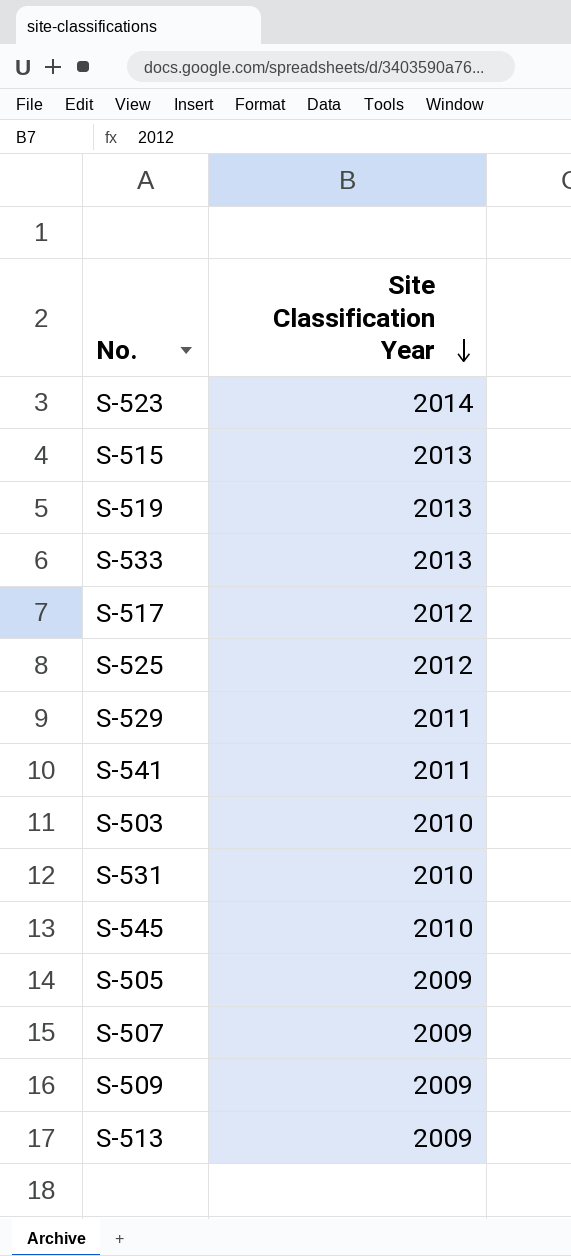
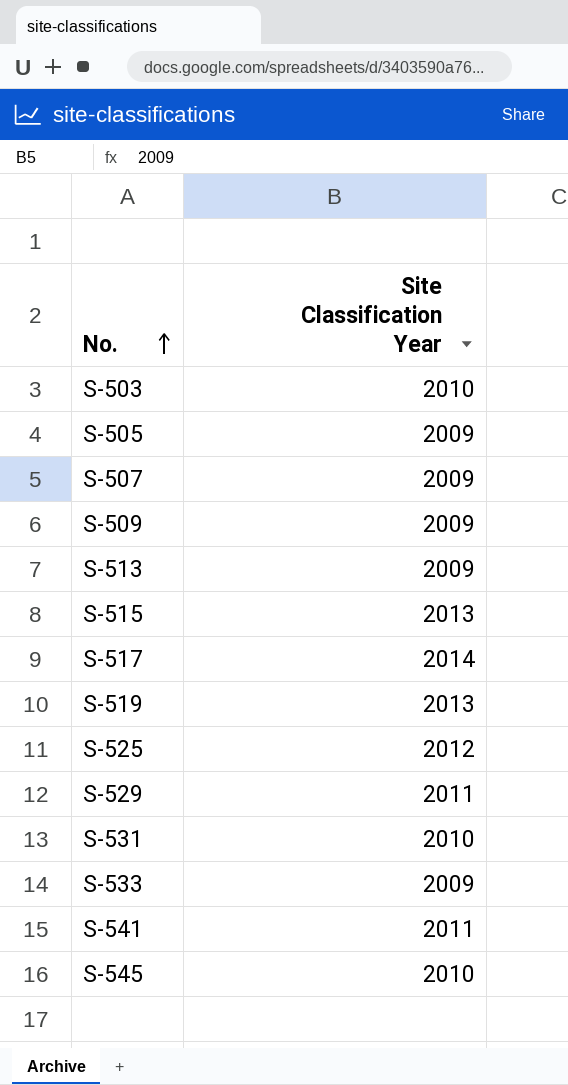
row order: Site Classification Year descending -> No. ascending
row S-523: 2014 -> none
S-517 | Site Classification Year: 2012 -> 2014
S-533 | Site Classification Year: 2013 -> 2009

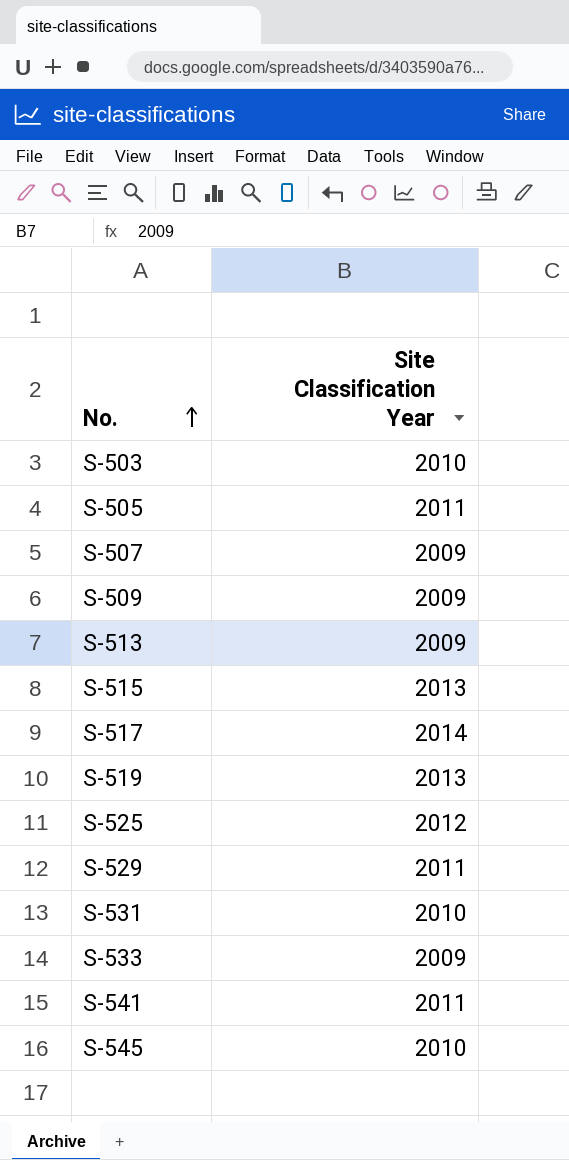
S-505 | Site Classification Year: 2009 -> 2011

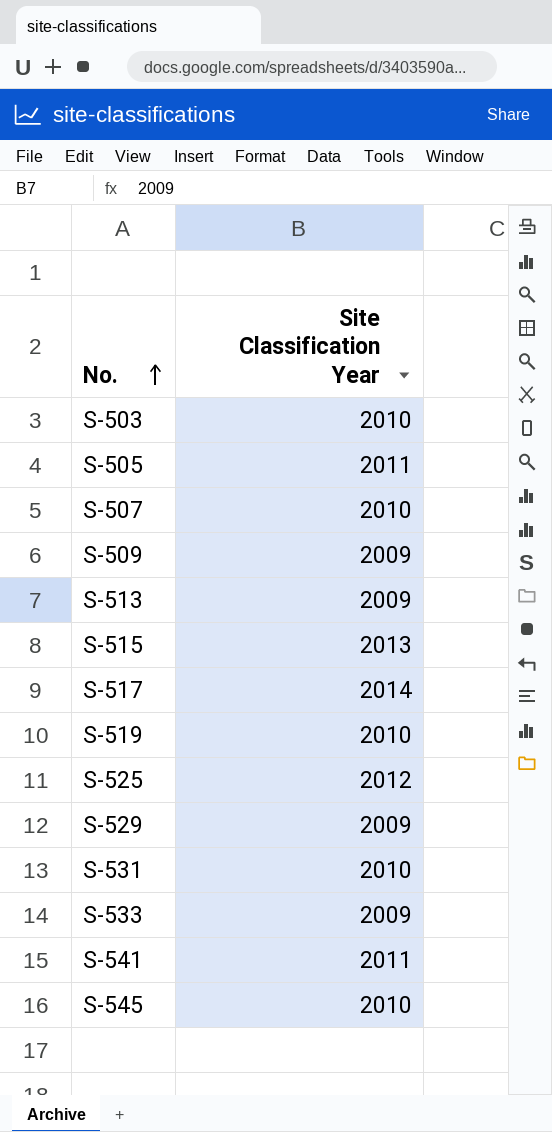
S-507 | Site Classification Year: 2009 -> 2010
S-519 | Site Classification Year: 2013 -> 2010
S-529 | Site Classification Year: 2011 -> 2009

